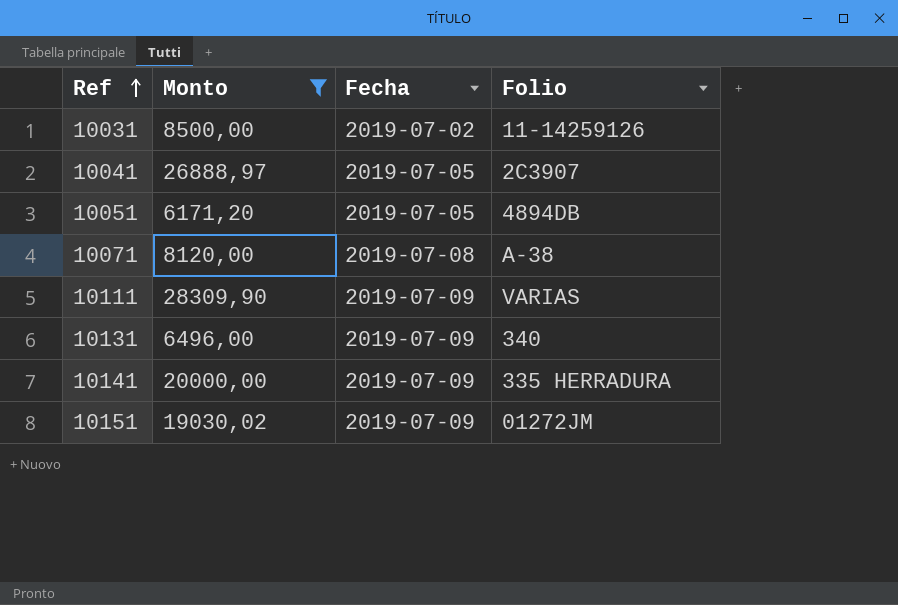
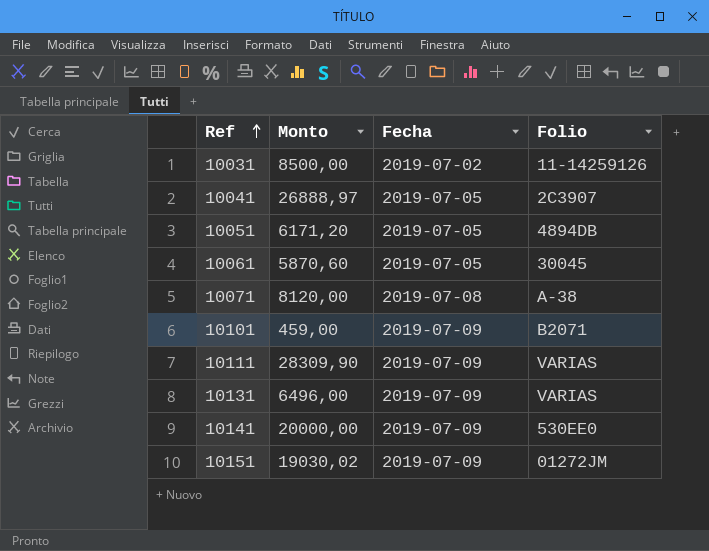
filter: Monto >= 6171,20 -> none
10131 | Folio: 340 -> VARIAS
10141 | Folio: 335 HERRADURA -> 530EE0

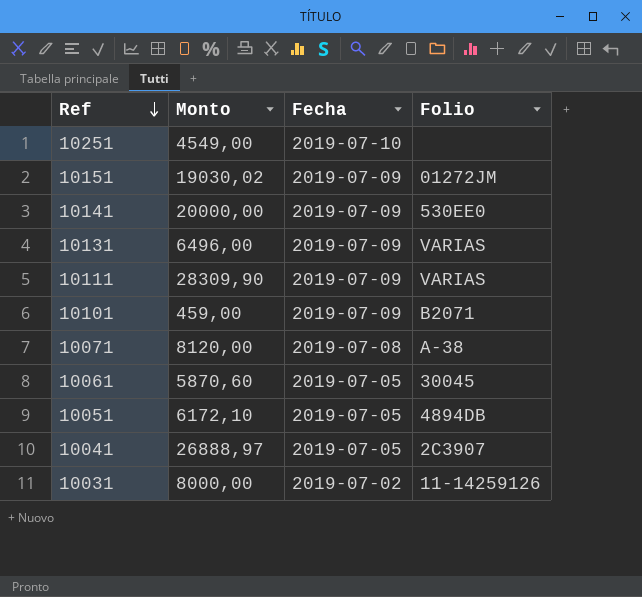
row order: Ref ascending -> Ref descending
row 10251: none -> 4549,00 | 2019-07-10 | none
10051 | Monto: 6171,20 -> 6172,10
10031 | Monto: 8500,00 -> 8000,00

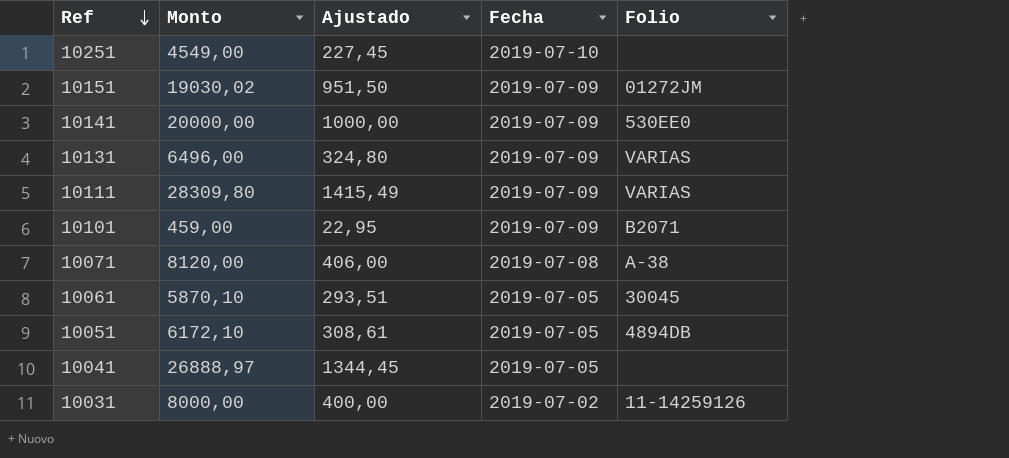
column Ajustado | formula: none -> [Monto] * 0,05
10111 | Monto: 28309,90 -> 28309,80
10061 | Monto: 5870,60 -> 5870,10
10041 | Folio: 2C3907 -> none

